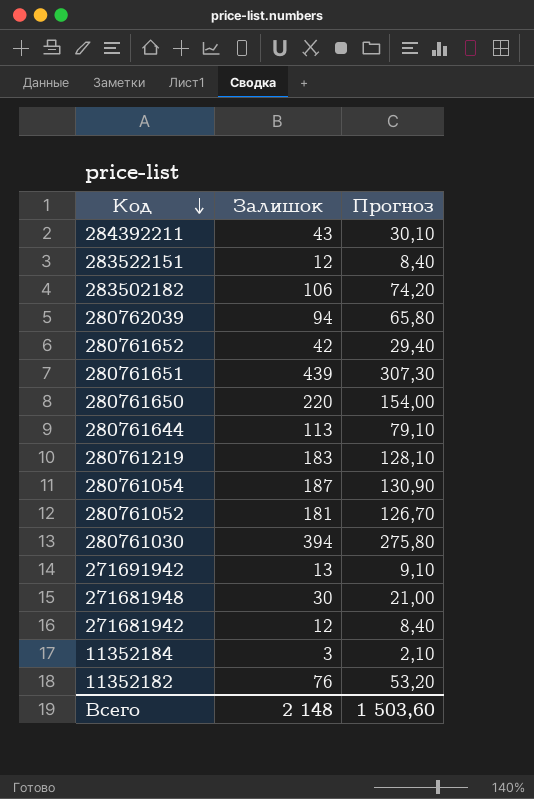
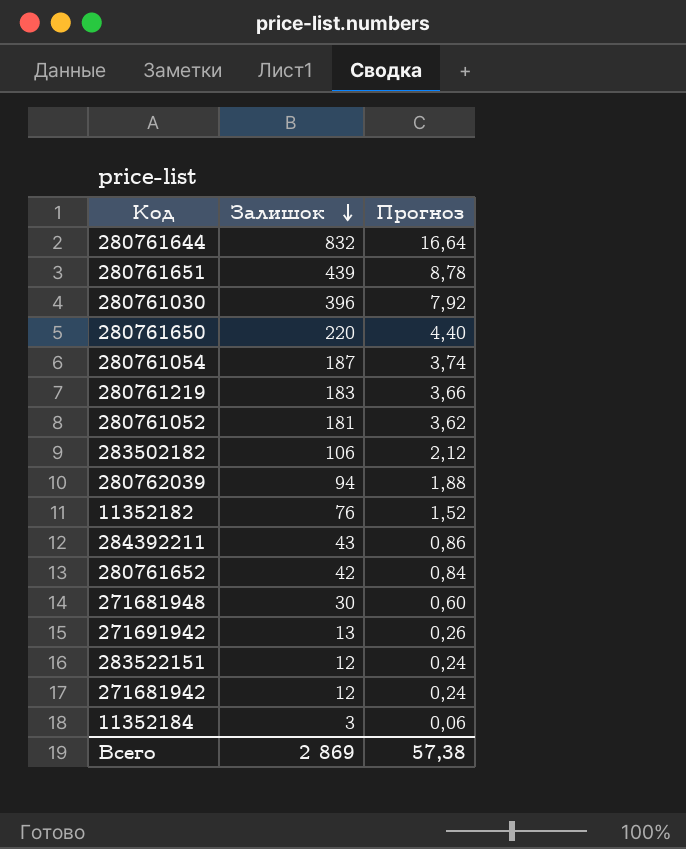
row order: Код descending -> Залишок descending
column Прогноз | formula: [Залишок] * 0,7 -> [Залишок] * 0,02
280761644 | Залишок: 113 -> 832
280761030 | Залишок: 394 -> 396
Всего | Залишок: 2 148 -> 2 869
Всего | Прогноз: 1 503,60 -> 57,38

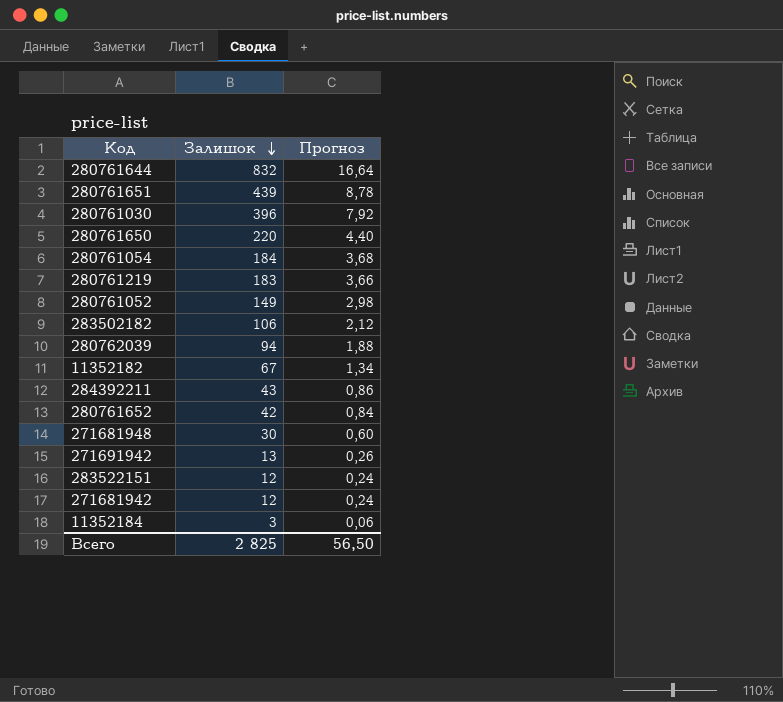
280761054 | Залишок: 187 -> 184
280761054 | Прогноз: 3,74 -> 3,68
280761052 | Залишок: 181 -> 149
280761052 | Прогноз: 3,62 -> 2,98
11352182 | Залишок: 76 -> 67
11352182 | Прогноз: 1,52 -> 1,34
Всего | Залишок: 2 869 -> 2 825
Всего | Прогноз: 57,38 -> 56,50

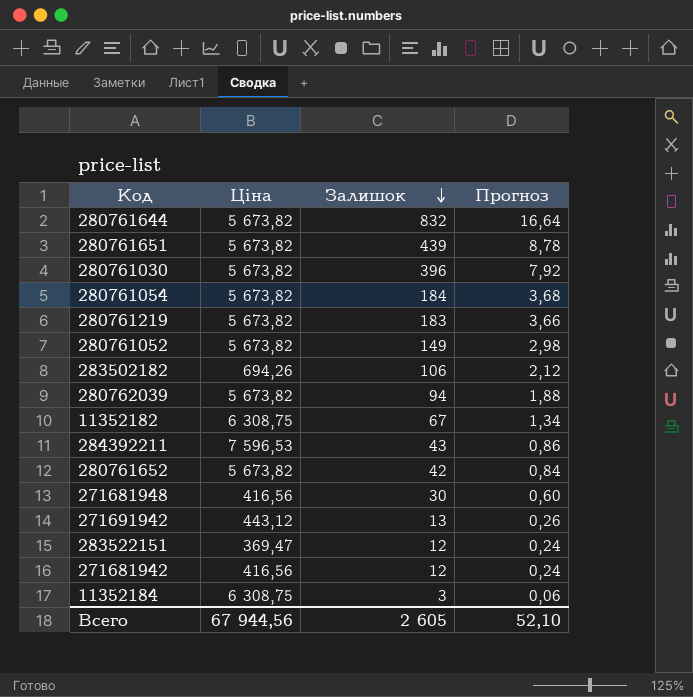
column Ціна | position: none -> 2
row 280761650: 220 | 4,40 -> none
Всего | Залишок: 2 825 -> 2 605
Всего | Прогноз: 56,50 -> 52,10

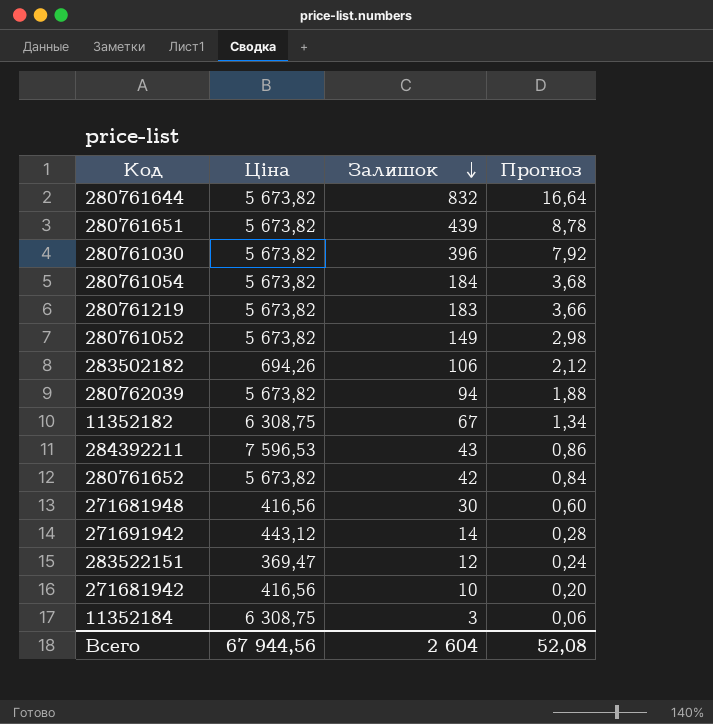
271691942 | Залишок: 13 -> 14
271691942 | Прогноз: 0,26 -> 0,28
271681942 | Залишок: 12 -> 10
271681942 | Прогноз: 0,24 -> 0,20
Всего | Залишок: 2 605 -> 2 604
Всего | Прогноз: 52,10 -> 52,08

